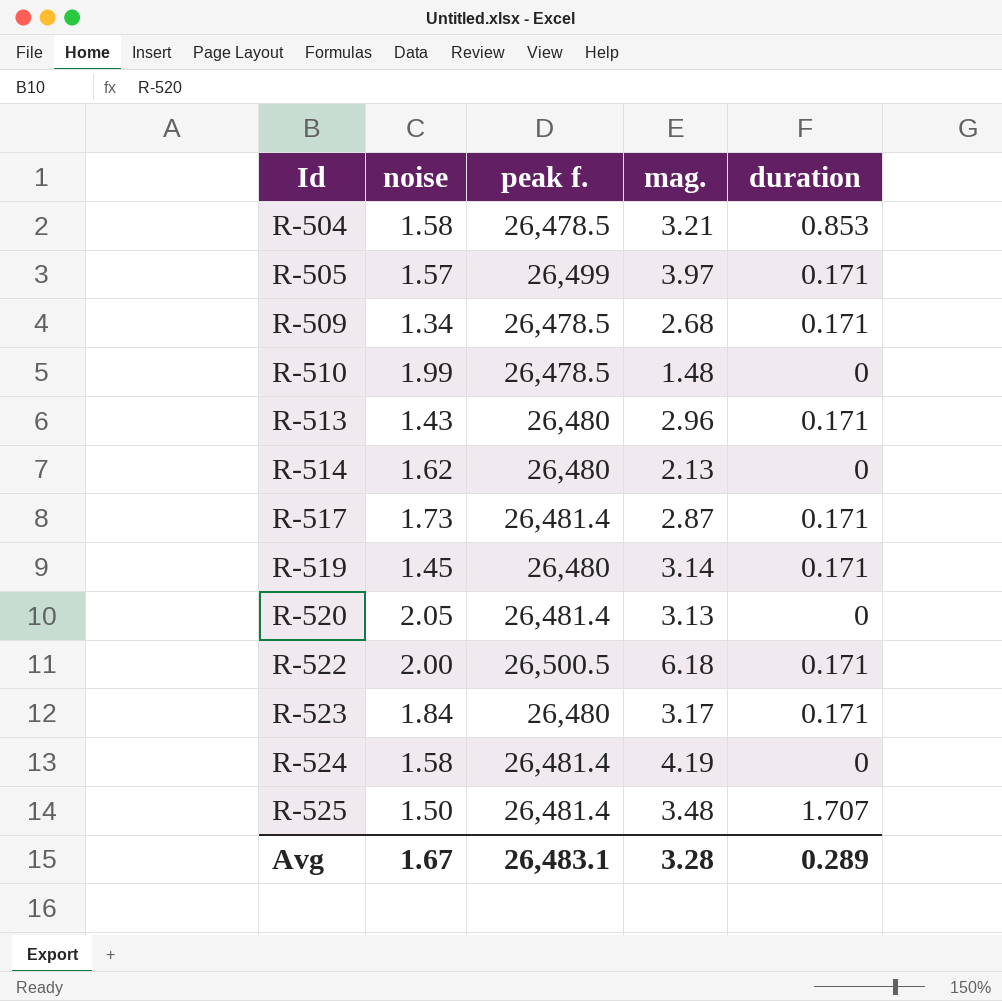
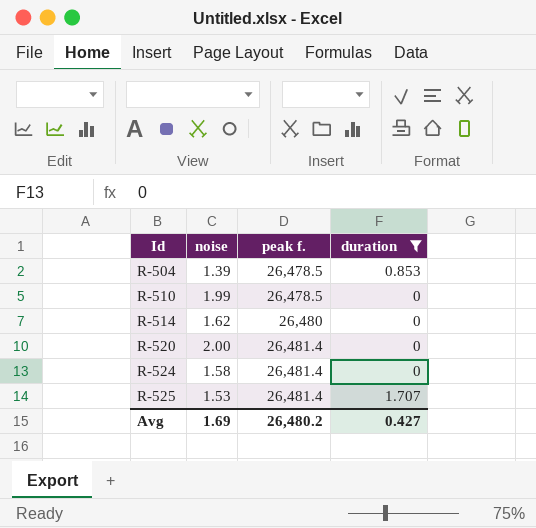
filter: none -> duration != 0.171
column mag. | position: 4 -> none
R-504 | noise: 1.58 -> 1.39
R-520 | noise: 2.05 -> 2.00
R-525 | noise: 1.50 -> 1.53
Avg | noise: 1.67 -> 1.69
Avg | peak f.: 26,483.1 -> 26,480.2
Avg | duration: 0.289 -> 0.427

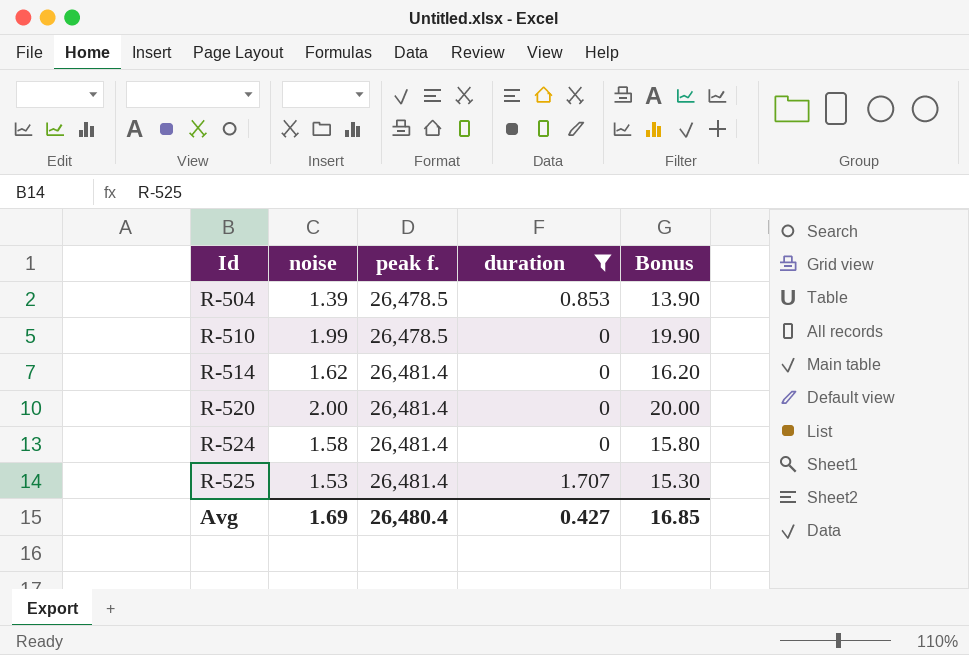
column Bonus | formula: none -> [noise] * 10
R-514 | peak f.: 26,480 -> 26,481.4
Avg | peak f.: 26,480.2 -> 26,480.4

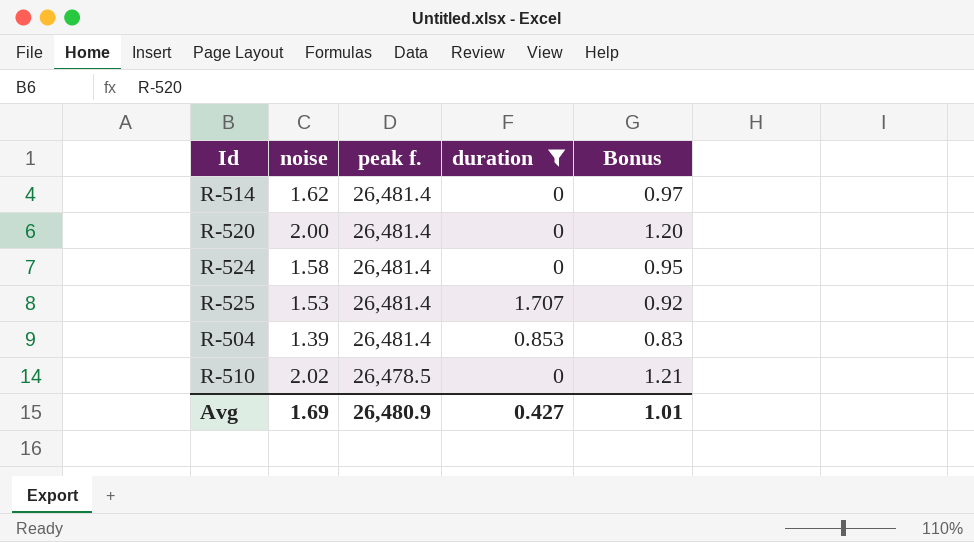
row order: Id ascending -> peak f. descending
column Bonus | formula: [noise] * 10 -> [noise] * 0.6
R-504 | peak f.: 26,478.5 -> 26,481.4
R-510 | noise: 1.99 -> 2.02
Avg | peak f.: 26,480.4 -> 26,480.9
Avg | Bonus: 16.85 -> 1.01

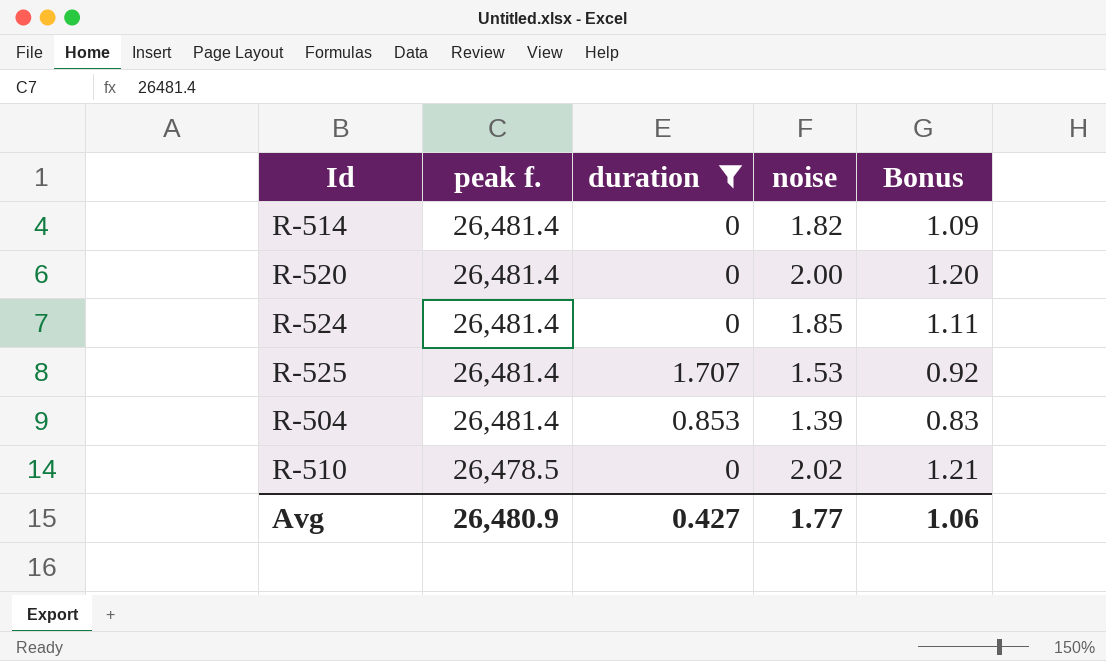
column noise | position: 2 -> 4
R-514 | noise: 1.62 -> 1.82
R-514 | Bonus: 0.97 -> 1.09
R-524 | noise: 1.58 -> 1.85
R-524 | Bonus: 0.95 -> 1.11
Avg | noise: 1.69 -> 1.77
Avg | Bonus: 1.01 -> 1.06

